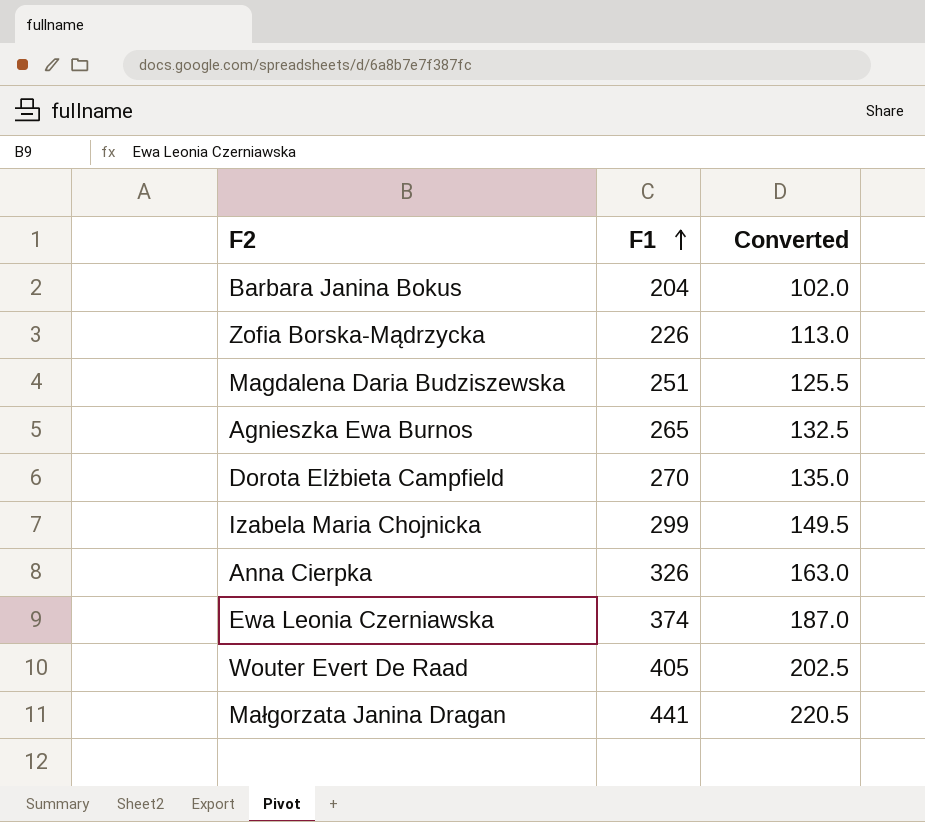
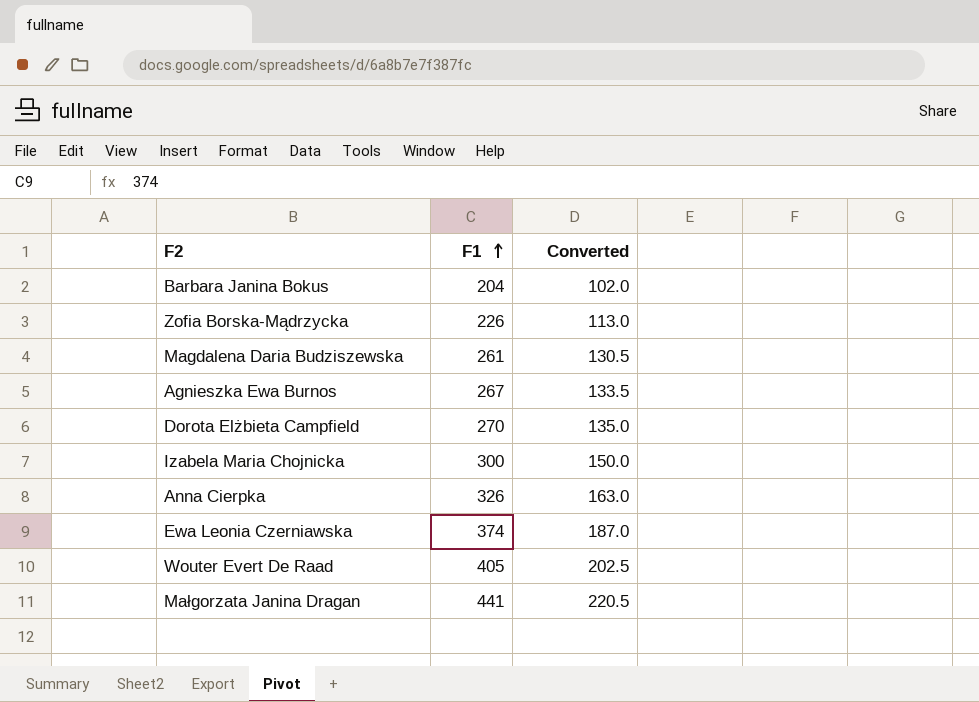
Magdalena Daria Budziszewska | F1: 251 -> 261
Magdalena Daria Budziszewska | Converted: 125.5 -> 130.5
Agnieszka Ewa Burnos | F1: 265 -> 267
Agnieszka Ewa Burnos | Converted: 132.5 -> 133.5
Izabela Maria Chojnicka | F1: 299 -> 300
Izabela Maria Chojnicka | Converted: 149.5 -> 150.0

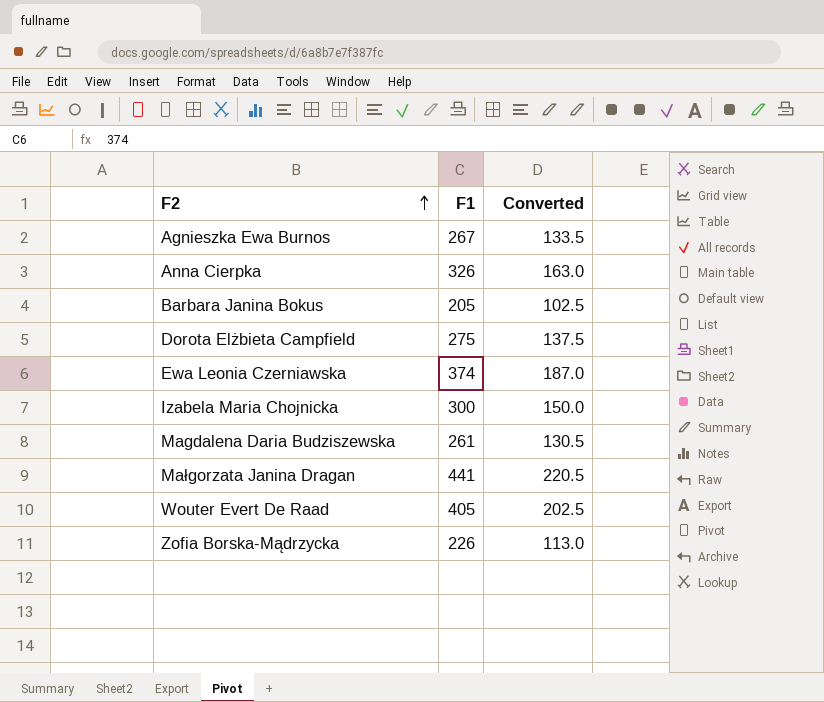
row order: F1 ascending -> F2 ascending
Barbara Janina Bokus | F1: 204 -> 205
Barbara Janina Bokus | Converted: 102.0 -> 102.5
Dorota Elżbieta Campfield | F1: 270 -> 275
Dorota Elżbieta Campfield | Converted: 135.0 -> 137.5

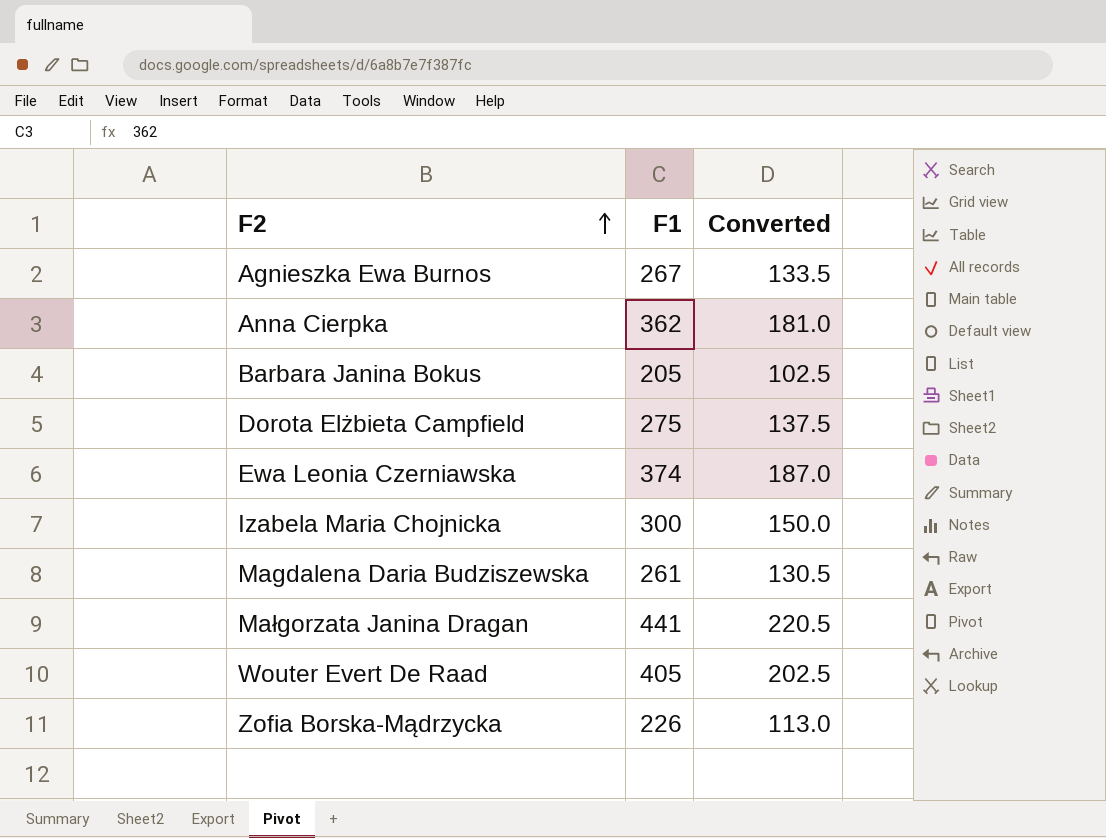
Anna Cierpka | F1: 326 -> 362
Anna Cierpka | Converted: 163.0 -> 181.0

